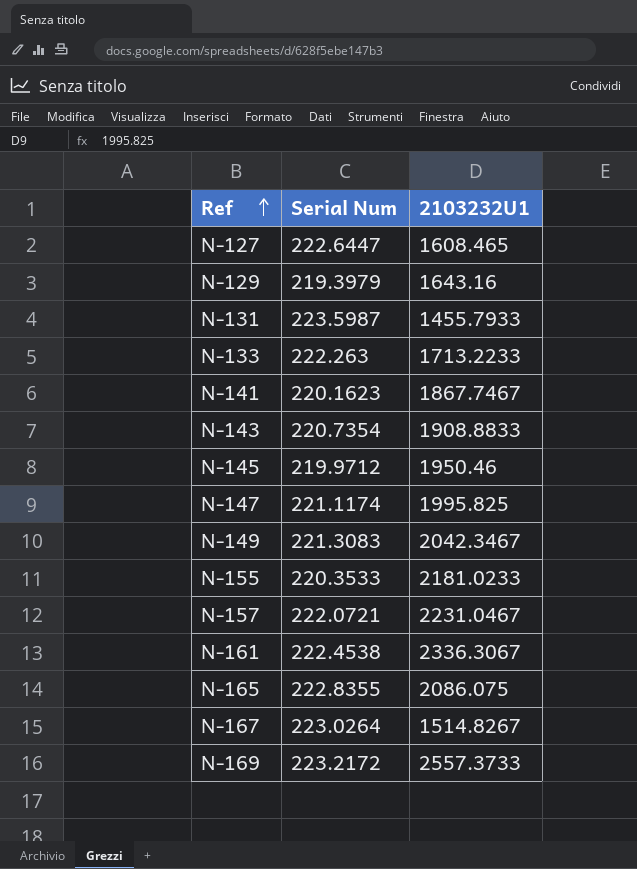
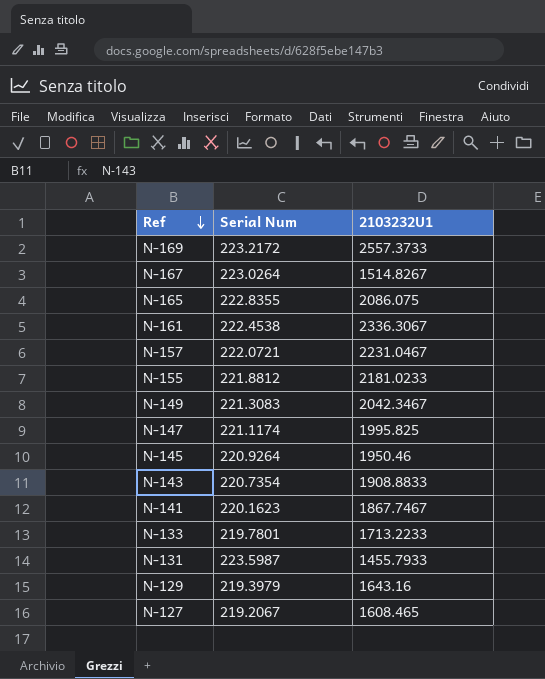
row order: Ref ascending -> Ref descending
N-155 | Serial Num: 220.3533 -> 221.8812
N-145 | Serial Num: 219.9712 -> 220.9264
N-133 | Serial Num: 222.263 -> 219.7801
N-127 | Serial Num: 222.6447 -> 219.2067

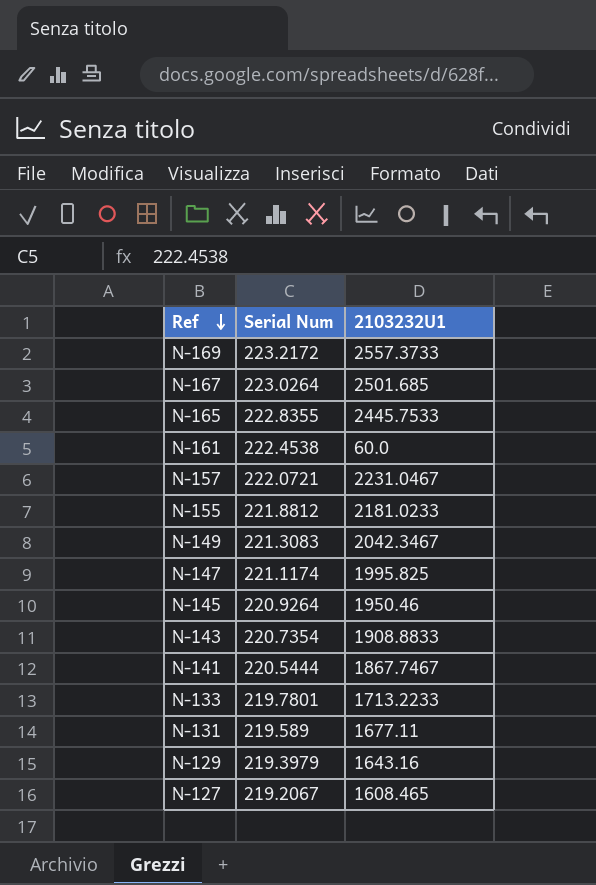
N-167 | 2103232U1: 1514.8267 -> 2501.685
N-165 | 2103232U1: 2086.075 -> 2445.7533
N-161 | 2103232U1: 2336.3067 -> 60.0
N-141 | Serial Num: 220.1623 -> 220.5444
N-131 | Serial Num: 223.5987 -> 219.589
N-131 | 2103232U1: 1455.7933 -> 1677.11

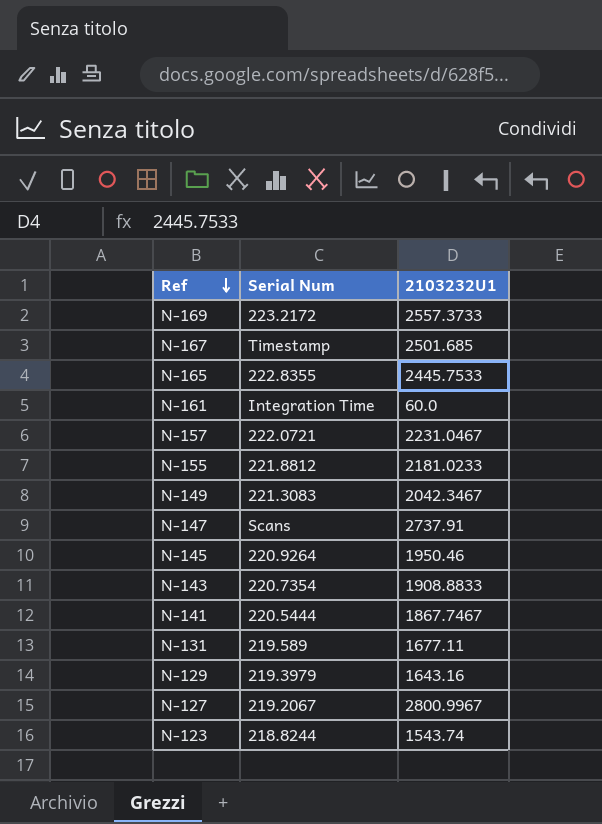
row N-133: 219.7801 | 1713.2233 -> none
N-167 | Serial Num: 223.0264 -> Timestamp
N-161 | Serial Num: 222.4538 -> Integration Time
N-147 | Serial Num: 221.1174 -> Scans
N-147 | 2103232U1: 1995.825 -> 2737.91
N-127 | 2103232U1: 1608.465 -> 2800.9967
row N-123: none -> 218.8244 | 1543.74

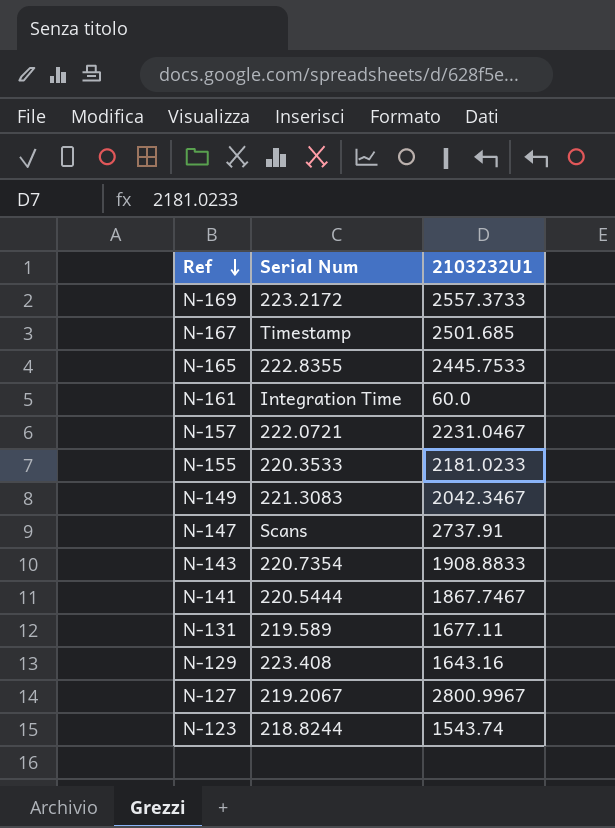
row N-145: 220.9264 | 1950.46 -> none
N-155 | Serial Num: 221.8812 -> 220.3533
N-129 | Serial Num: 219.3979 -> 223.408

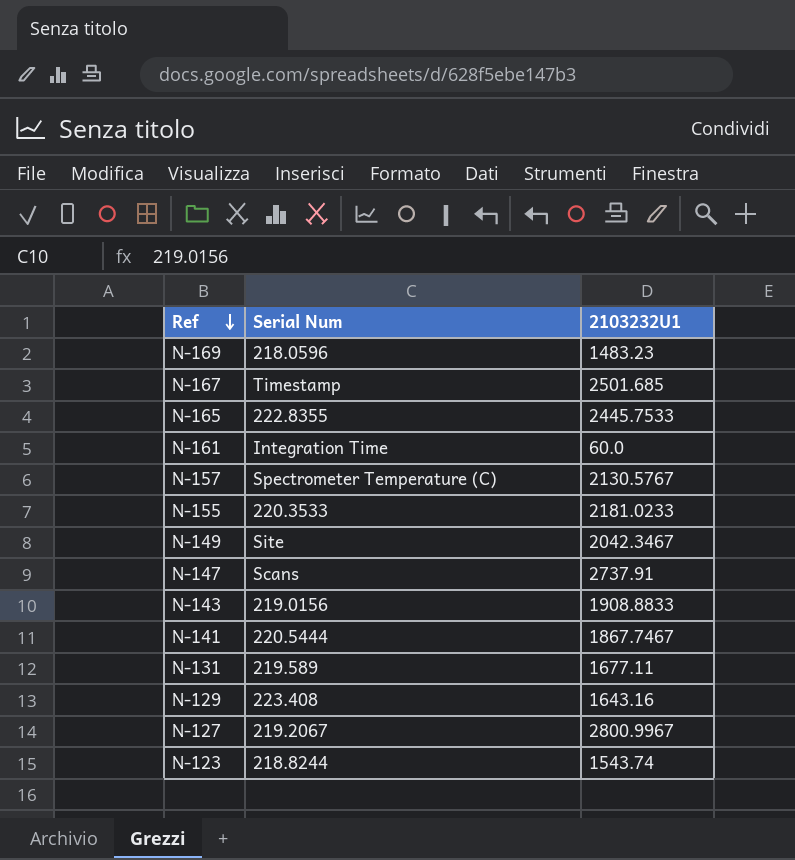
N-169 | Serial Num: 223.2172 -> 218.0596
N-169 | 2103232U1: 2557.3733 -> 1483.23
N-157 | Serial Num: 222.0721 -> Spectrometer Temperature (C)
N-157 | 2103232U1: 2231.0467 -> 2130.5767
N-149 | Serial Num: 221.3083 -> Site
N-143 | Serial Num: 220.7354 -> 219.0156

